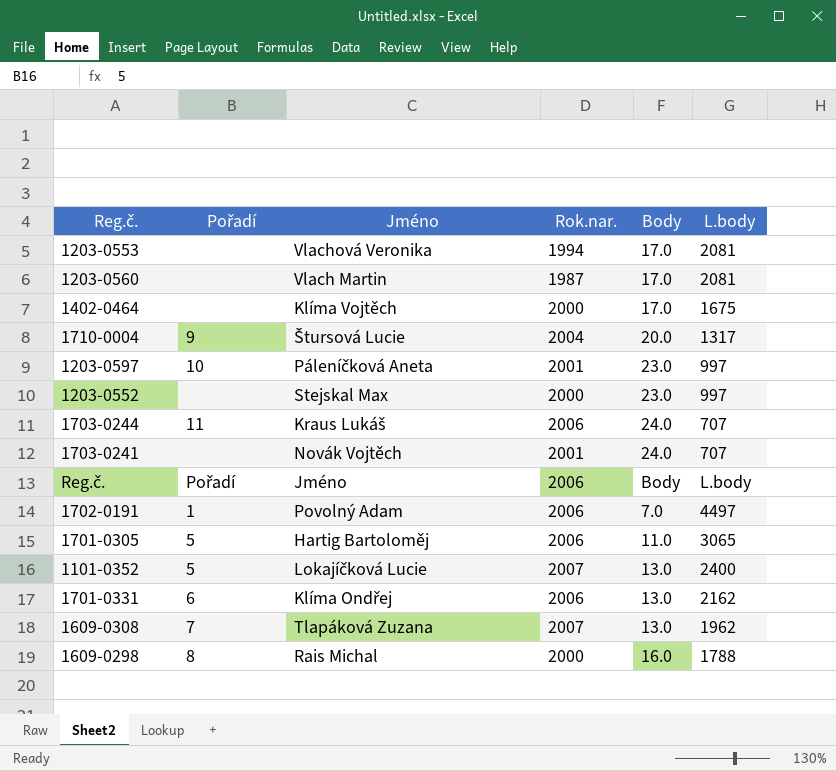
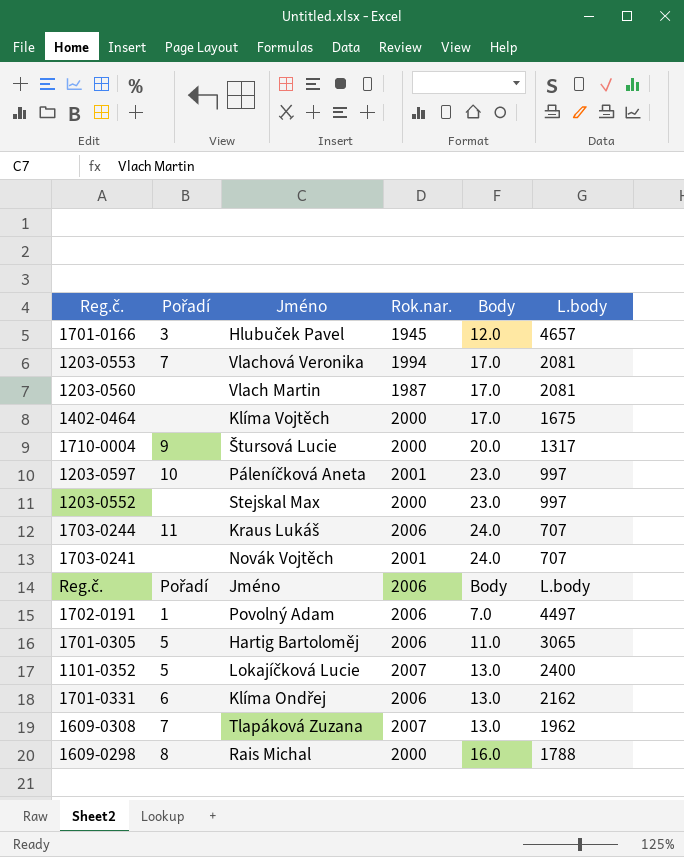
row 1701-0166: none -> 3 | Hlubuček Pavel | 1945 | 12.0 | 4657
1203-0553 | Pořadí: none -> 7
1710-0004 | Rok.nar.: 2004 -> 2000

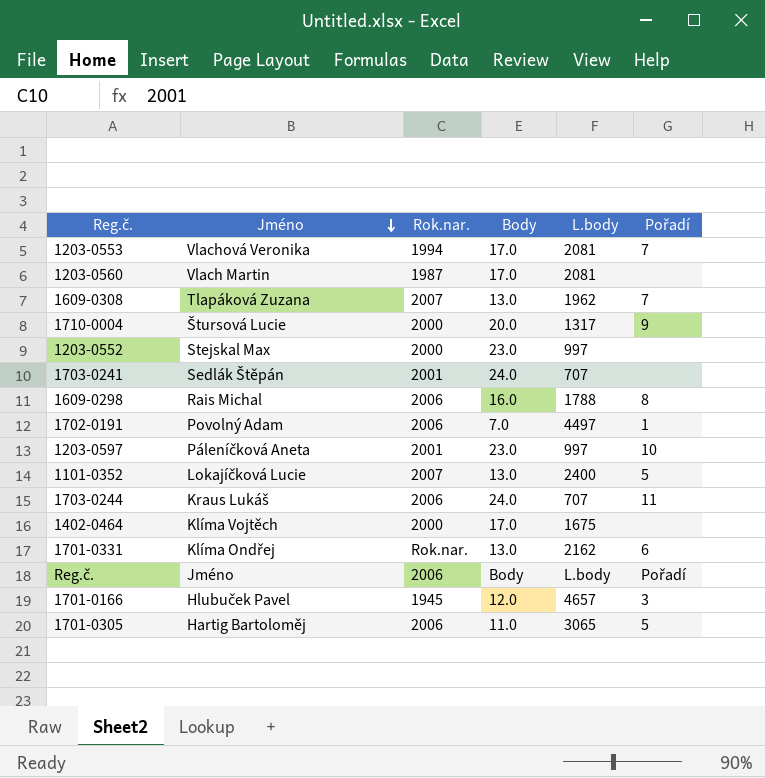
row order: none -> Jméno descending
column Pořadí | position: 2 -> 6
1703-0241 | Jméno: Novák Vojtěch -> Sedlák Štěpán
1609-0298 | Rok.nar.: 2000 -> 2006
1701-0331 | Rok.nar.: 2006 -> Rok.nar.

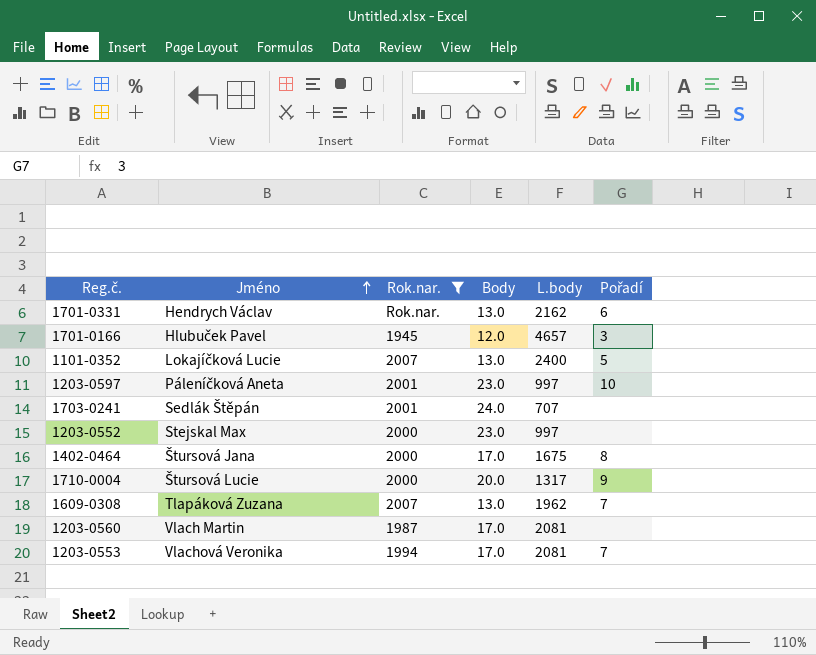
filter: none -> Rok.nar. != 2006
row order: Jméno descending -> Jméno ascending
1701-0331 | Jméno: Klíma Ondřej -> Hendrych Václav
1402-0464 | Jméno: Klíma Vojtěch -> Štursová Jana
1402-0464 | Pořadí: none -> 8

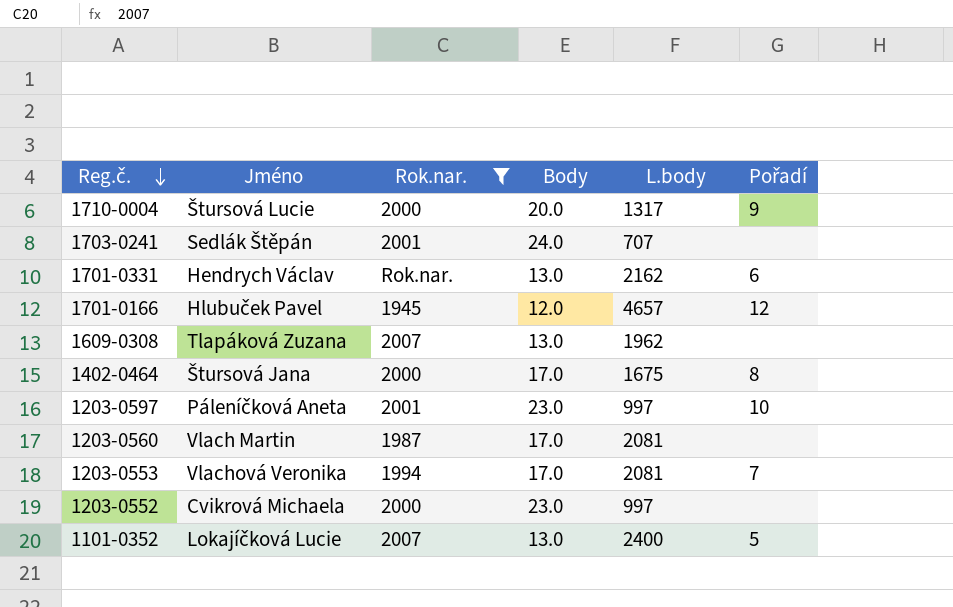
row order: Jméno ascending -> Reg.č. descending
1701-0166 | Pořadí: 3 -> 12
1609-0308 | Pořadí: 7 -> none
1203-0552 | Jméno: Stejskal Max -> Cvikrová Michaela

